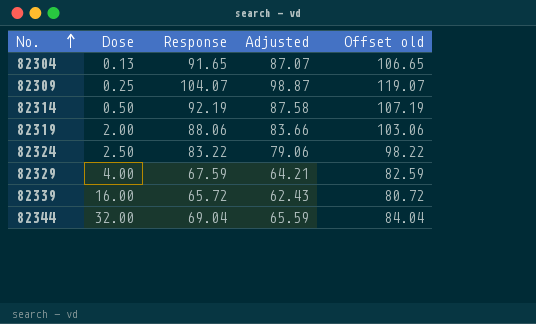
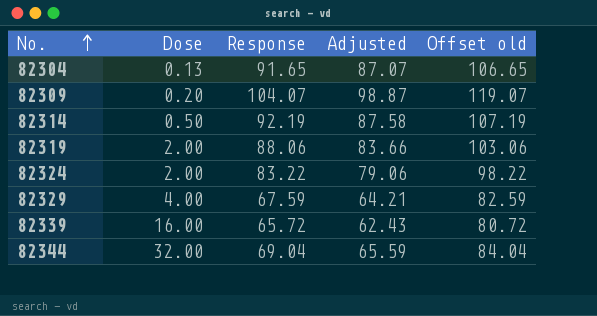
82309 | Dose: 0.25 -> 0.20
82324 | Dose: 2.50 -> 2.00

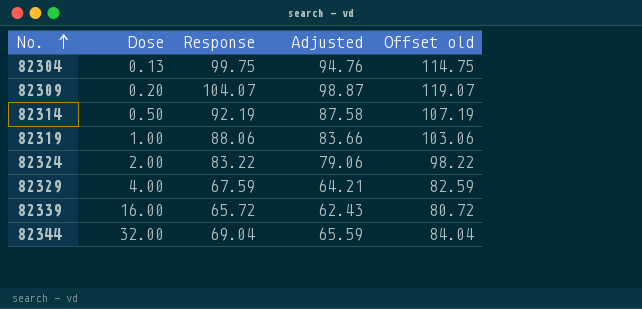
82304 | Response: 91.65 -> 99.75
82304 | Adjusted: 87.07 -> 94.76
82304 | Offset old: 106.65 -> 114.75
82319 | Dose: 2.00 -> 1.00

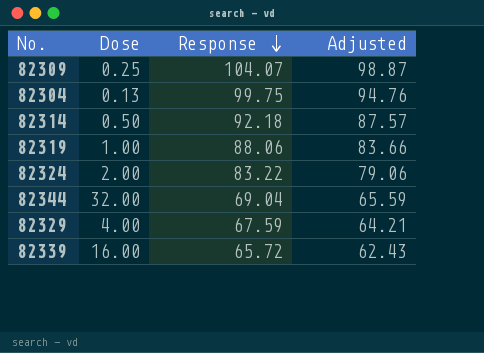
row order: No. ascending -> Response descending
column Offset old | formula: [Response] + 15 -> none
82309 | Dose: 0.20 -> 0.25
82314 | Response: 92.19 -> 92.18
82314 | Adjusted: 87.58 -> 87.57

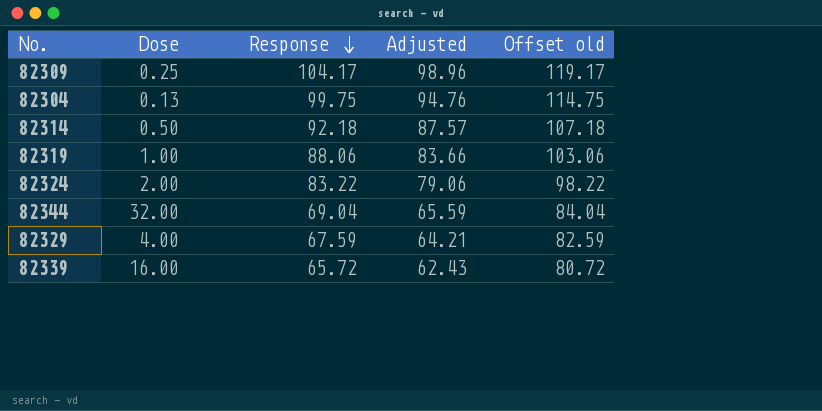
column Offset old | formula: none -> [Response] + 15
82309 | Response: 104.07 -> 104.17
82309 | Adjusted: 98.87 -> 98.96

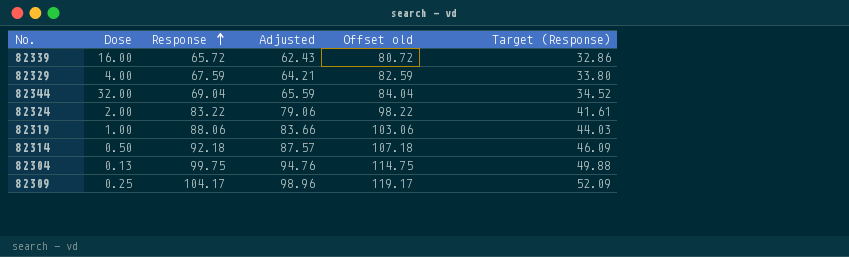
row order: Response descending -> Response ascending
column Target (Response) | formula: none -> [Response] * 0.5

